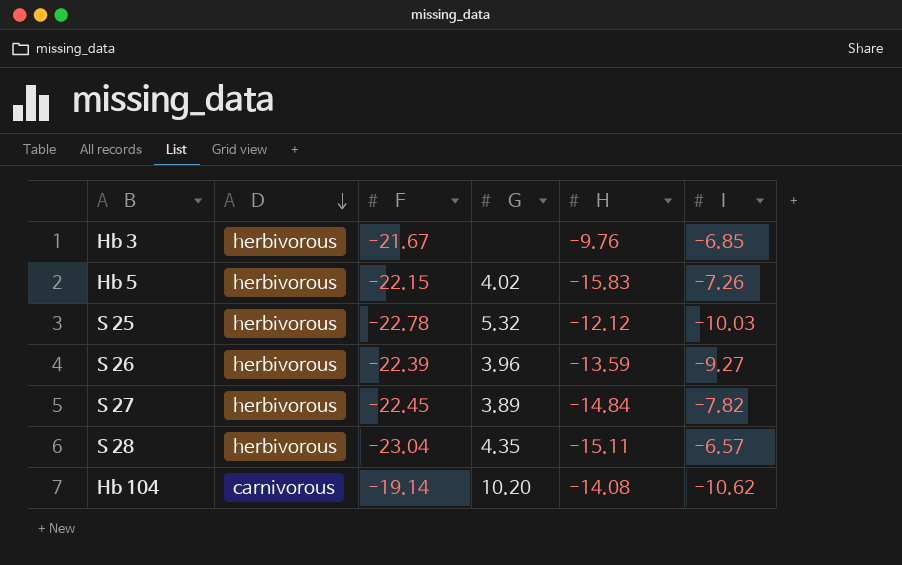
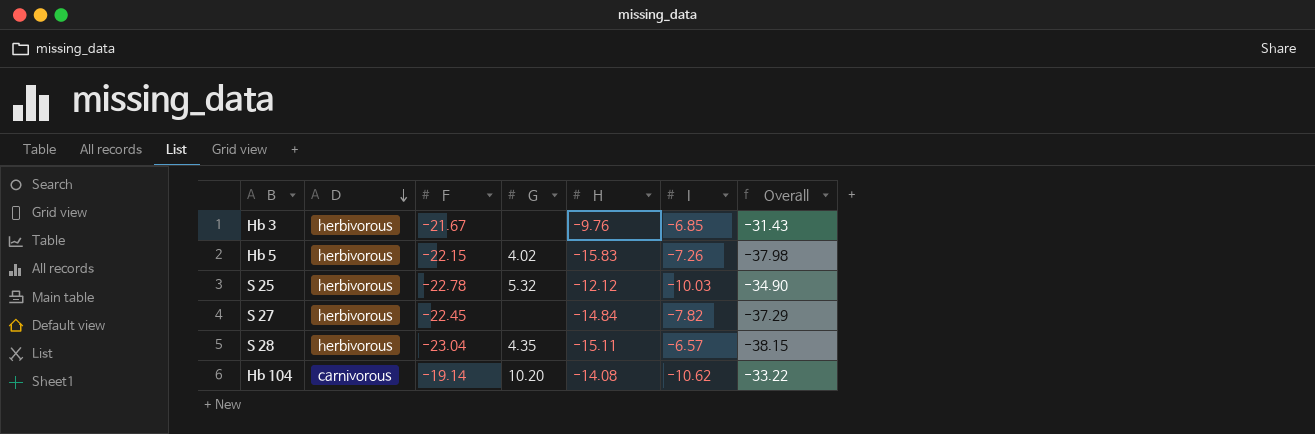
column Overall | formula: none -> [F] + [H]
row S 26: herbivorous | -22.39 | 3.96 | -13.59 | -9.27 -> none
S 27 | G: 3.89 -> none

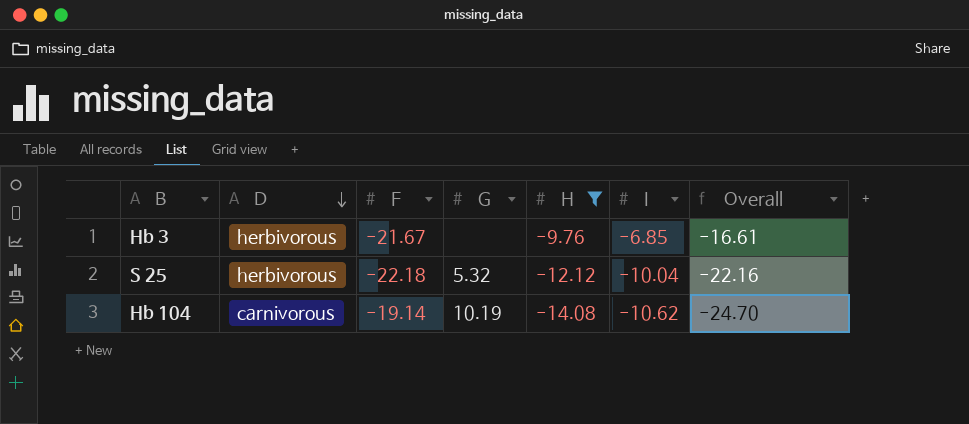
filter: none -> H >= -14.08
column Overall | formula: [F] + [H] -> [H] + [I]
S 25 | F: -22.78 -> -22.18
S 25 | I: -10.03 -> -10.04
Hb 104 | G: 10.20 -> 10.19

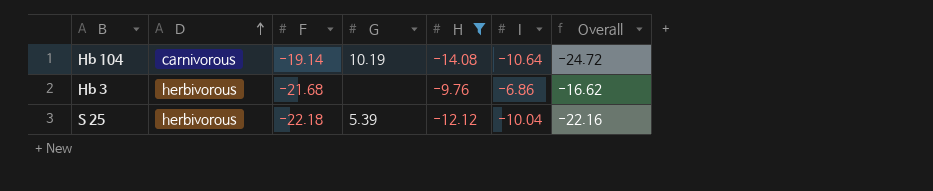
row order: D descending -> D ascending
Hb 104 | I: -10.62 -> -10.64
Hb 104 | Overall: -24.70 -> -24.72
Hb 3 | F: -21.67 -> -21.68
Hb 3 | I: -6.85 -> -6.86
Hb 3 | Overall: -16.61 -> -16.62
S 25 | G: 5.32 -> 5.39

